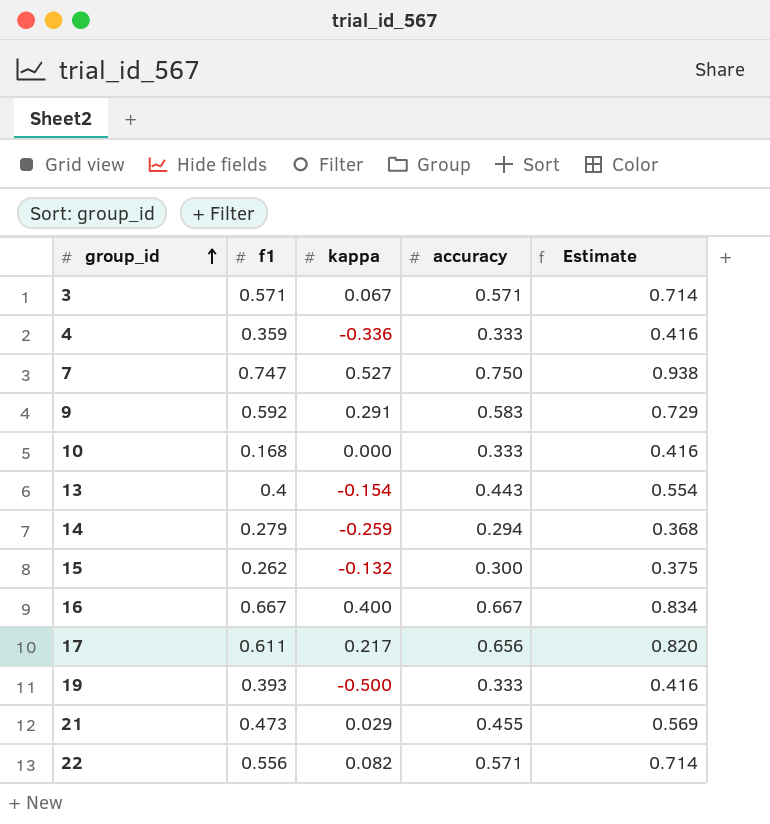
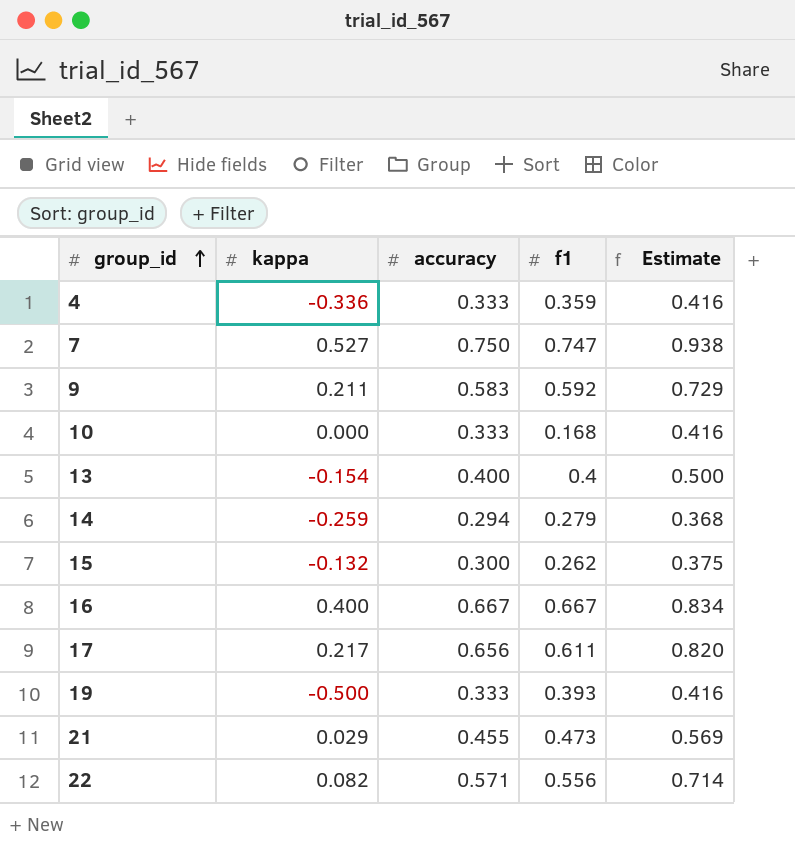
column f1 | position: 2 -> 4
row 3: 0.571 | 0.067 | 0.571 | 0.714 -> none
9 | kappa: 0.291 -> 0.211
13 | accuracy: 0.443 -> 0.400
13 | Estimate: 0.554 -> 0.500

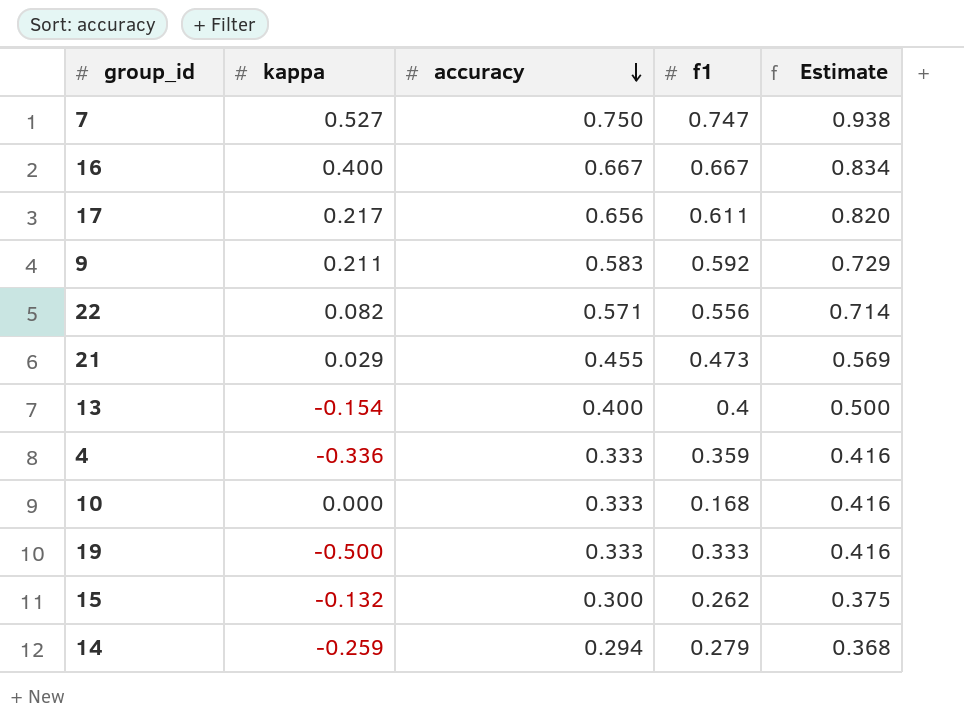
row order: group_id ascending -> accuracy descending
19 | f1: 0.393 -> 0.333

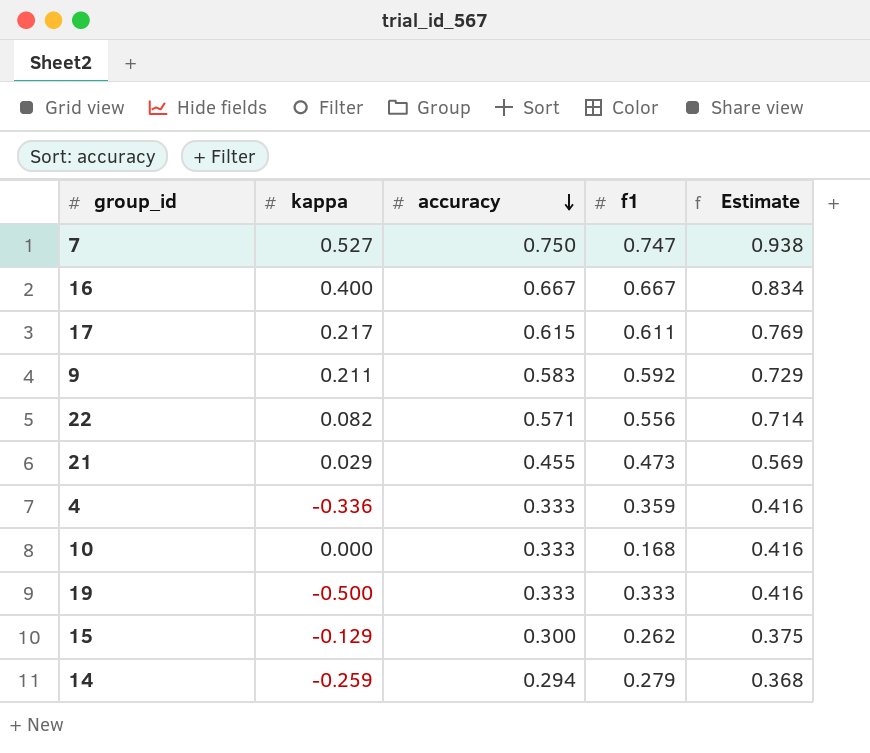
row 13: -0.154 | 0.400 | 0.4 | 0.500 -> none
17 | accuracy: 0.656 -> 0.615
17 | Estimate: 0.820 -> 0.769
15 | kappa: -0.132 -> -0.129

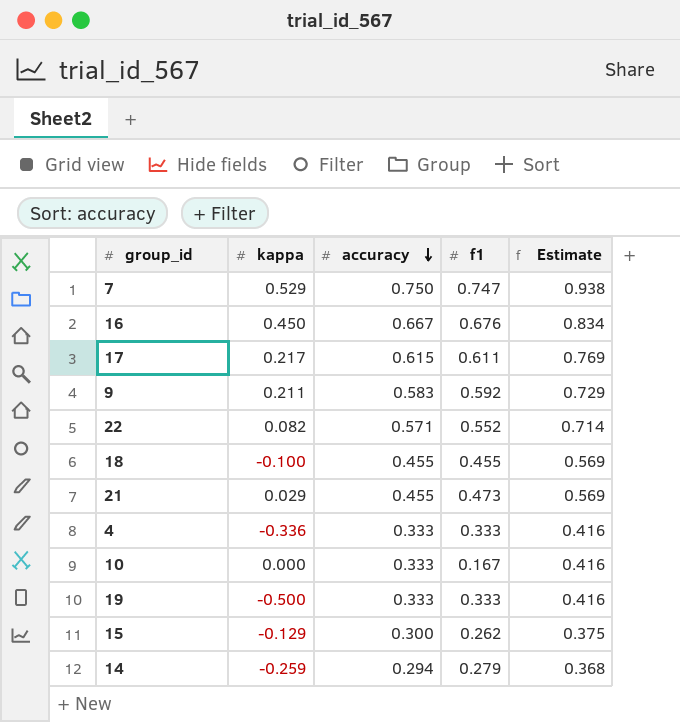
7 | kappa: 0.527 -> 0.529
16 | kappa: 0.400 -> 0.450
16 | f1: 0.667 -> 0.676
22 | f1: 0.556 -> 0.552
row 18: none -> -0.100 | 0.455 | 0.455 | 0.569
4 | f1: 0.359 -> 0.333
10 | f1: 0.168 -> 0.167

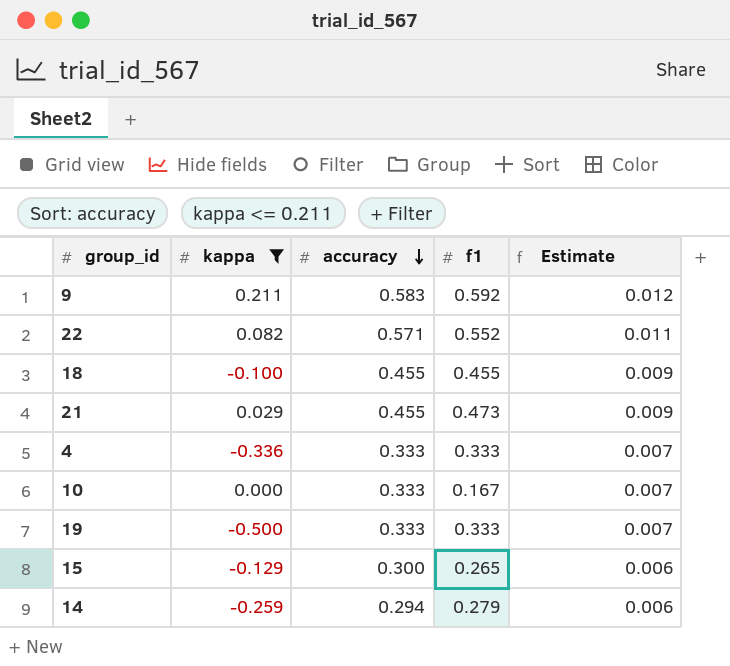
filter: none -> kappa <= 0.211
column Estimate | formula: [accuracy] * 1.25 -> [accuracy] * 0.02
15 | f1: 0.262 -> 0.265

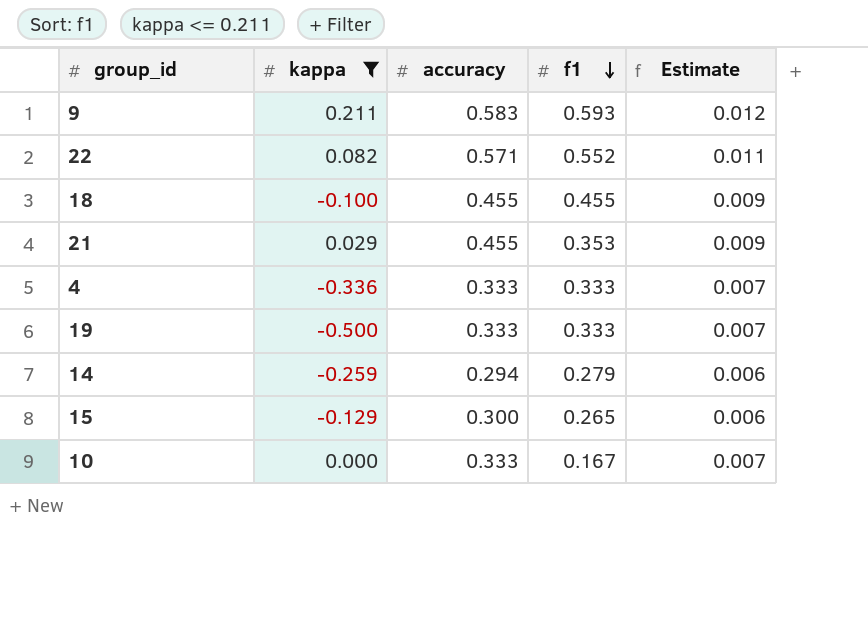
row order: accuracy descending -> f1 descending
9 | f1: 0.592 -> 0.593
21 | f1: 0.473 -> 0.353

